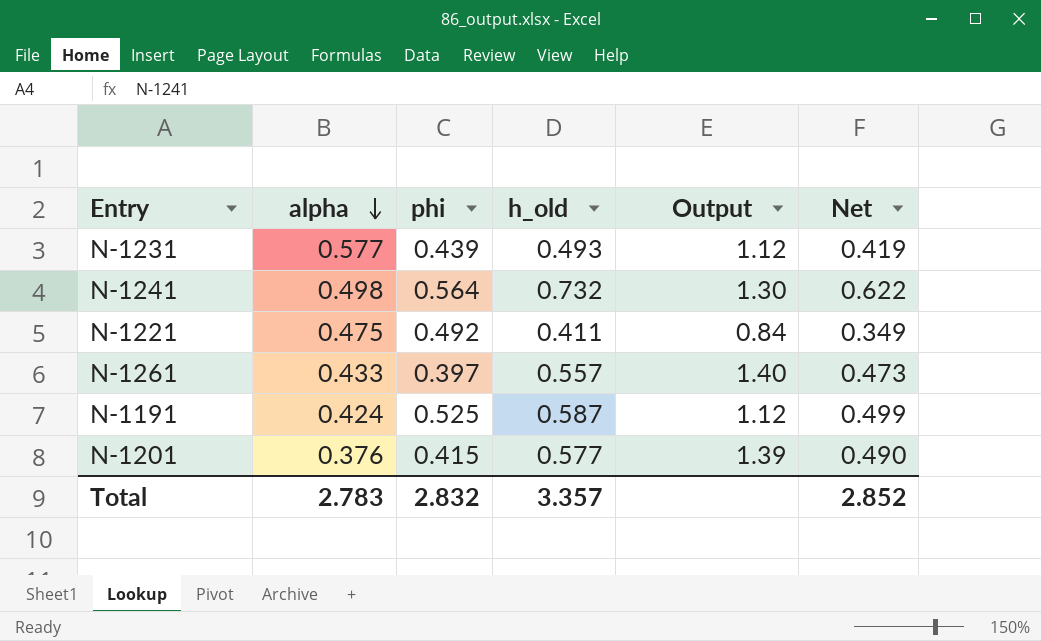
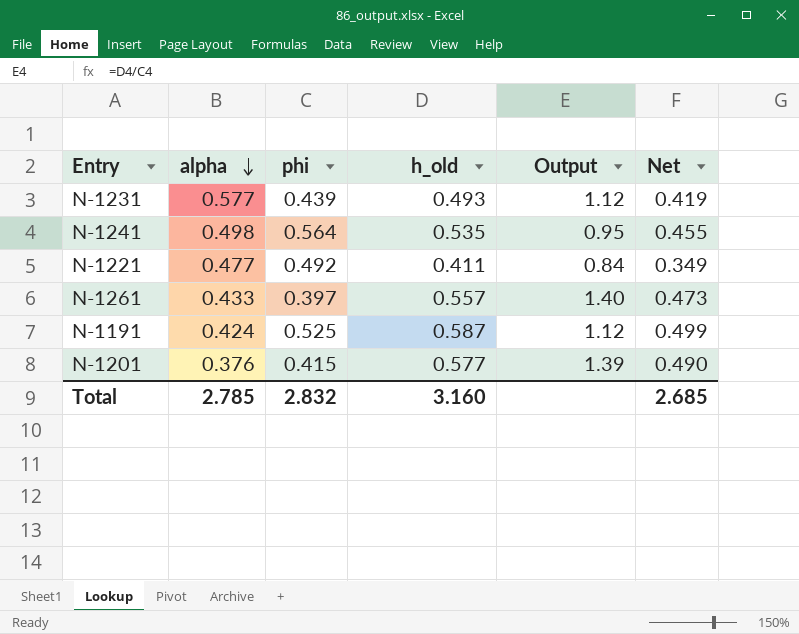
N-1241 | h_old: 0.732 -> 0.535
N-1241 | Output: 1.30 -> 0.95
N-1241 | Net: 0.622 -> 0.455
N-1221 | alpha: 0.475 -> 0.477
Total | alpha: 2.783 -> 2.785
Total | h_old: 3.357 -> 3.160
Total | Net: 2.852 -> 2.685

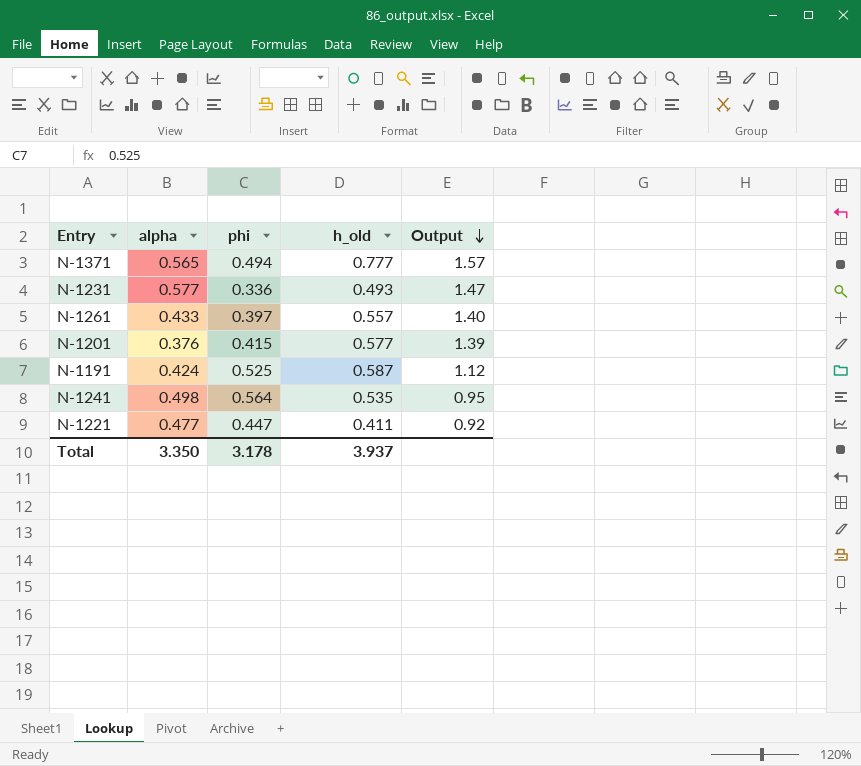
row order: alpha descending -> Output descending
column Net | formula: [h_old] * 0.85 -> none
row N-1371: none -> 0.565 | 0.494 | 0.777 | 1.57
N-1231 | phi: 0.439 -> 0.336
N-1231 | Output: 1.12 -> 1.47
N-1221 | phi: 0.492 -> 0.447
N-1221 | Output: 0.84 -> 0.92
Total | alpha: 2.785 -> 3.350
Total | phi: 2.832 -> 3.178
Total | h_old: 3.160 -> 3.937

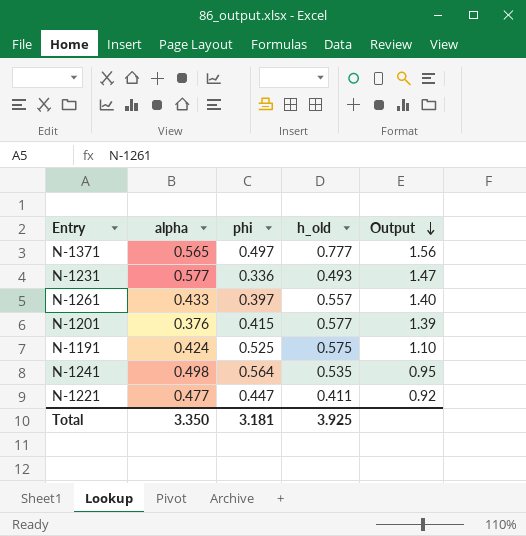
N-1371 | phi: 0.494 -> 0.497
N-1371 | Output: 1.57 -> 1.56
N-1191 | h_old: 0.587 -> 0.575
N-1191 | Output: 1.12 -> 1.10
Total | phi: 3.178 -> 3.181
Total | h_old: 3.937 -> 3.925

